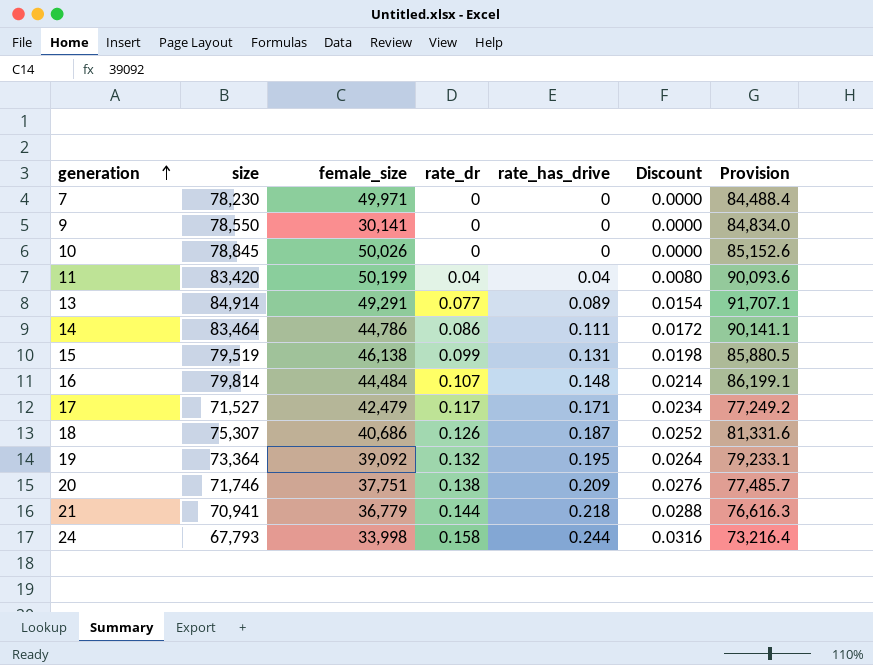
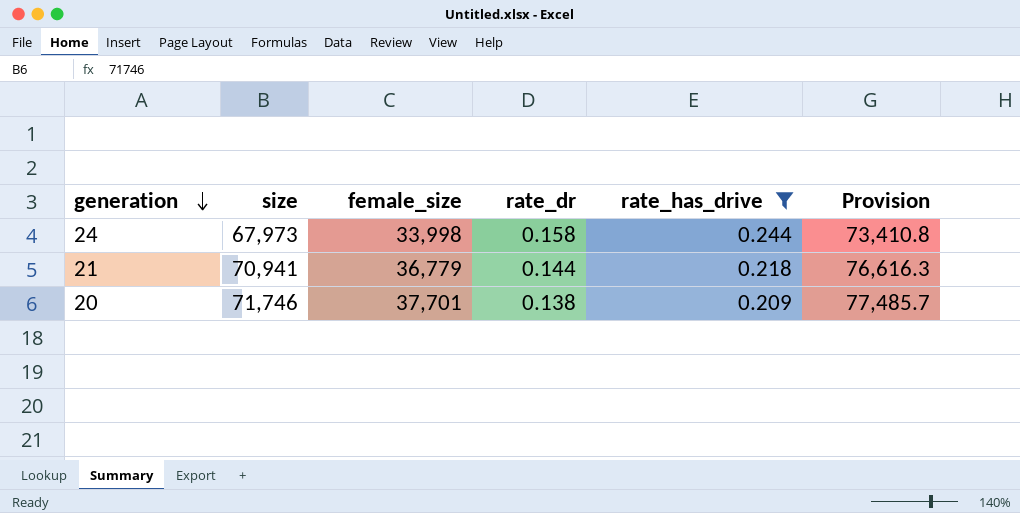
filter: none -> rate_has_drive >= 0.209
row order: generation ascending -> generation descending
column Discount | formula: [rate_dr] * 0.2 -> none
24 | size: 67,793 -> 67,973
24 | Provision: 73,216.4 -> 73,410.8
20 | female_size: 37,751 -> 37,701

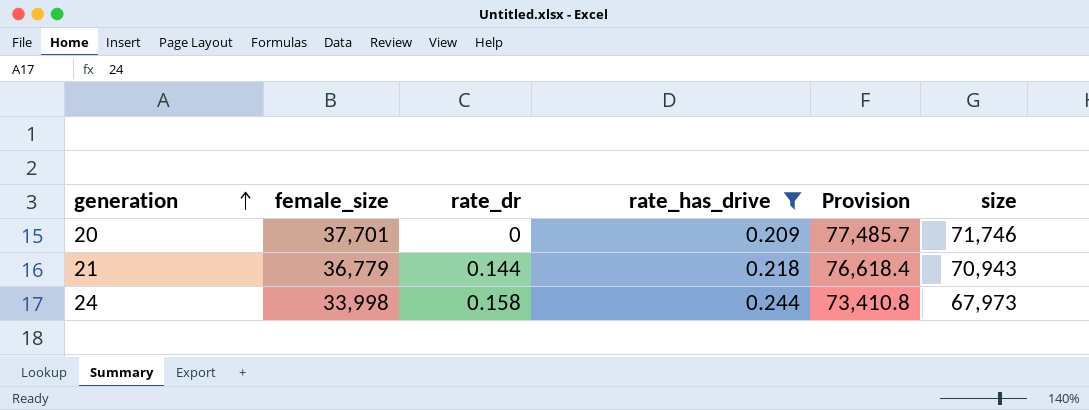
row order: generation descending -> generation ascending
column size | position: 2 -> 6
20 | rate_dr: 0.138 -> 0
21 | Provision: 76,616.3 -> 76,618.4
21 | size: 70,941 -> 70,943

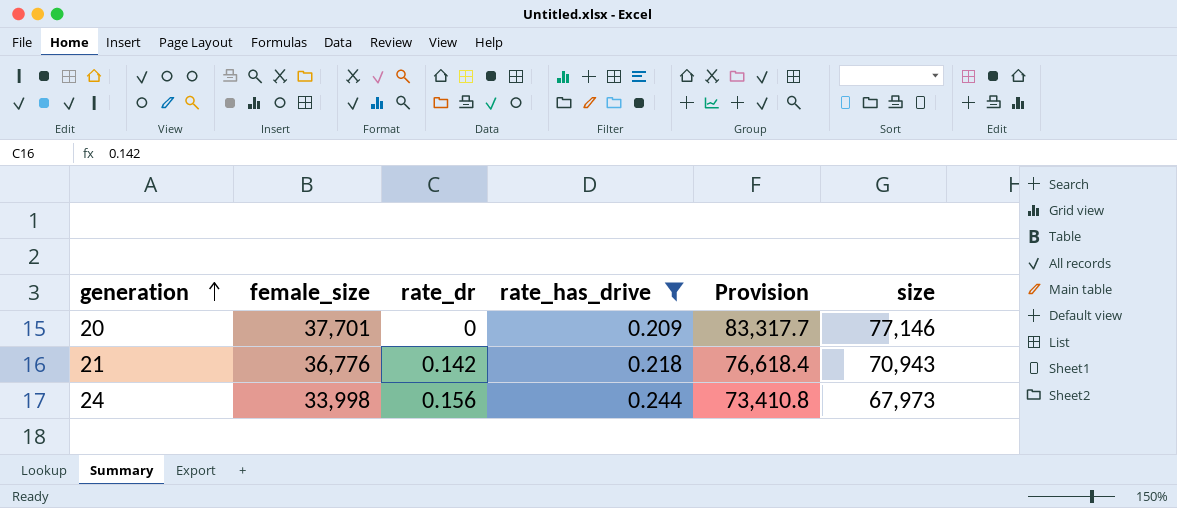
20 | Provision: 77,485.7 -> 83,317.7
20 | size: 71,746 -> 77,146
21 | female_size: 36,779 -> 36,776
21 | rate_dr: 0.144 -> 0.142
24 | rate_dr: 0.158 -> 0.156

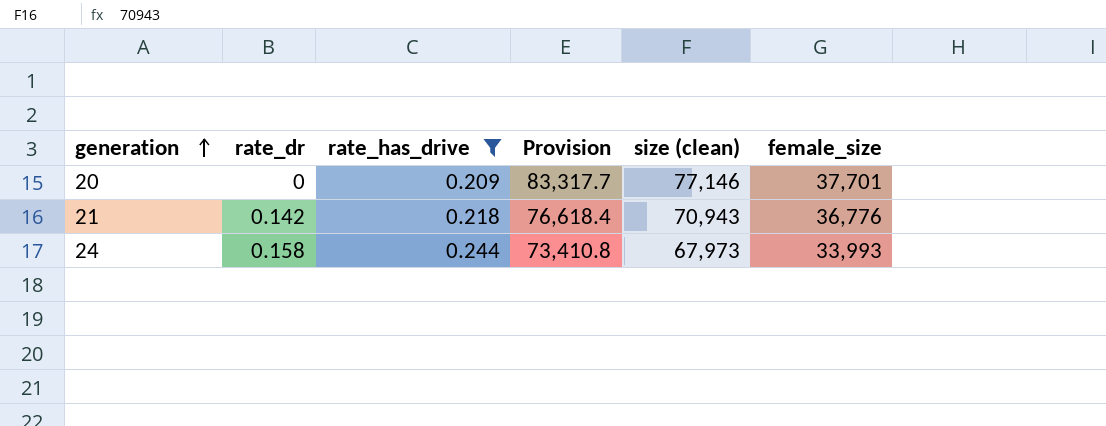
column name: size -> size (clean)
column female_size | position: 2 -> 6
24 | rate_dr: 0.156 -> 0.158
24 | female_size: 33,998 -> 33,993

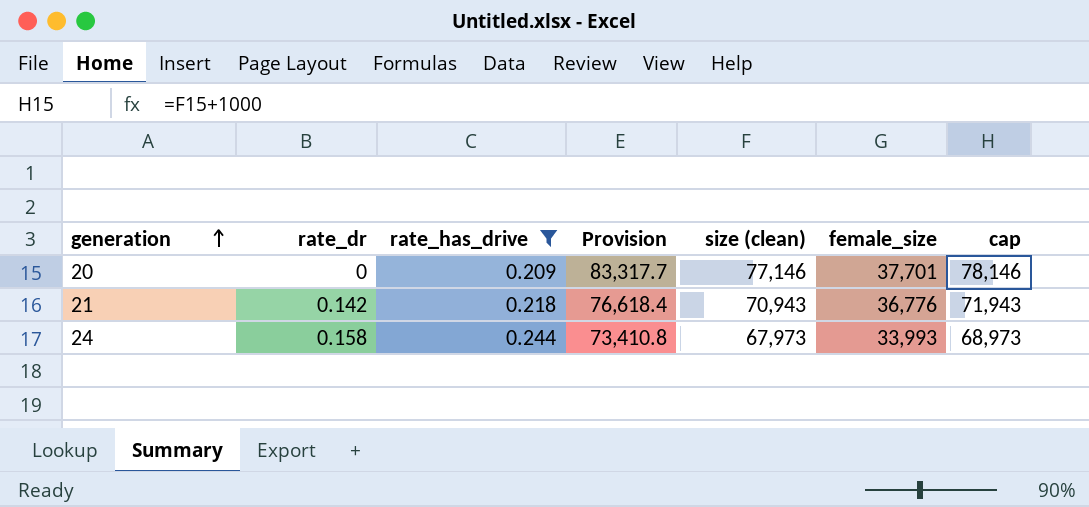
column cap | formula: none -> [size (clean)] + 1000

